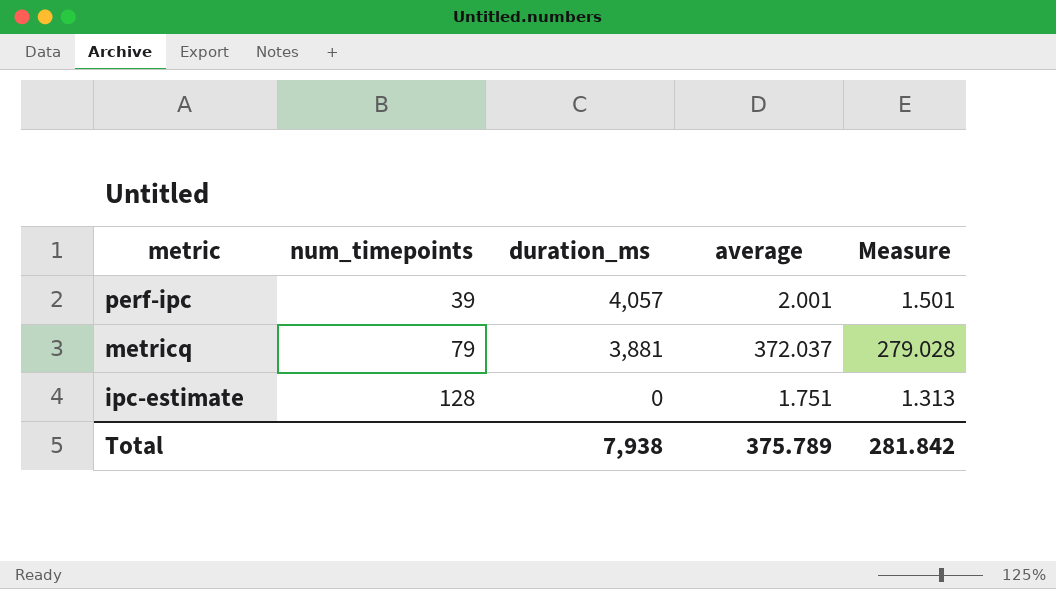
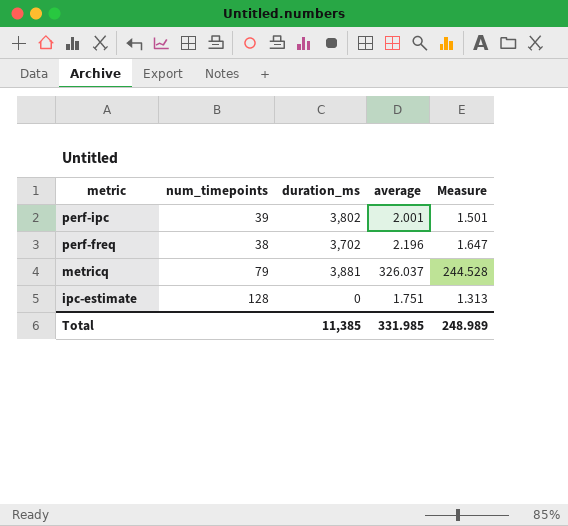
perf-ipc | duration_ms: 4,057 -> 3,802
row perf-freq: none -> 38 | 3,702 | 2.196 | 1.647
metricq | average: 372.037 -> 326.037
metricq | Measure: 279.028 -> 244.528
Total | duration_ms: 7,938 -> 11,385
Total | average: 375.789 -> 331.985
Total | Measure: 281.842 -> 248.989

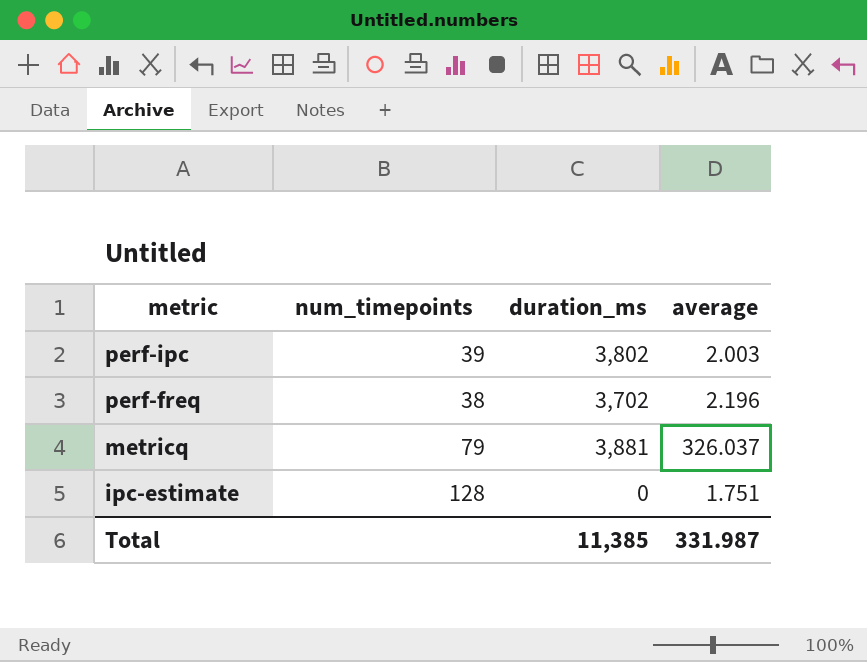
column Measure | formula: [average] * 0.75 -> none
perf-ipc | average: 2.001 -> 2.003
Total | average: 331.985 -> 331.987

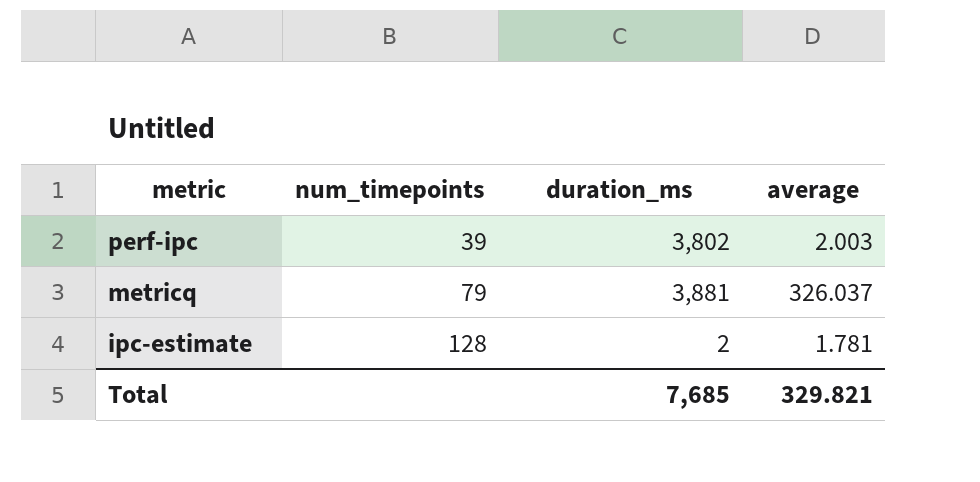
row perf-freq: 38 | 3,702 | 2.196 -> none
ipc-estimate | duration_ms: 0 -> 2
ipc-estimate | average: 1.751 -> 1.781
Total | duration_ms: 11,385 -> 7,685
Total | average: 331.987 -> 329.821

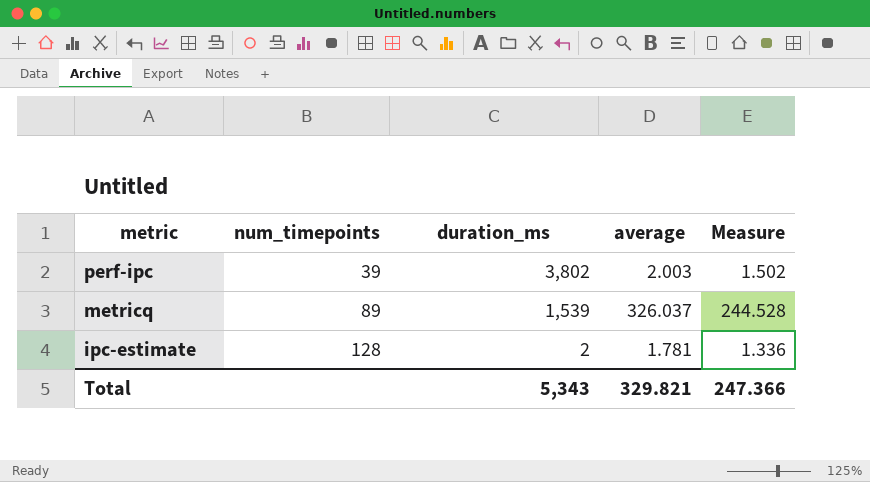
column Measure | formula: none -> [average] * 0.75
metricq | num_timepoints: 79 -> 89
metricq | duration_ms: 3,881 -> 1,539
Total | duration_ms: 7,685 -> 5,343

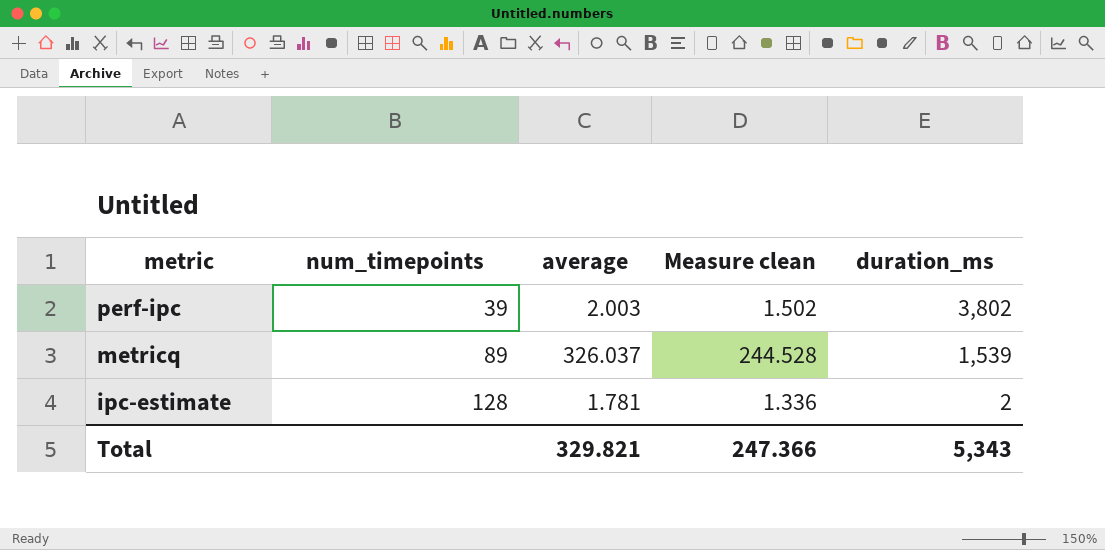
column name: Measure -> Measure clean
column duration_ms | position: 3 -> 5

